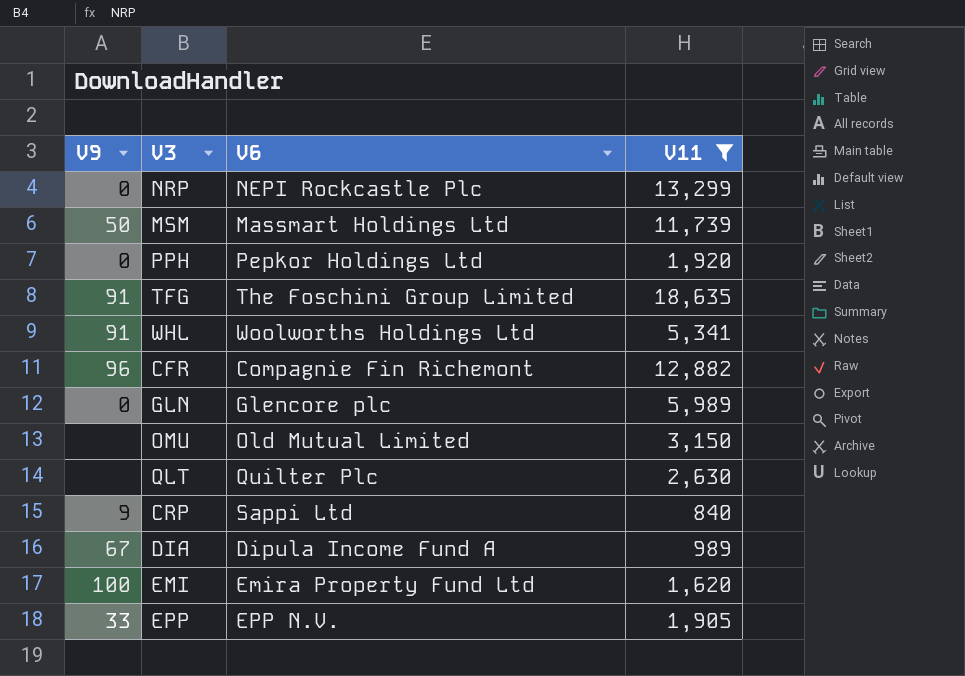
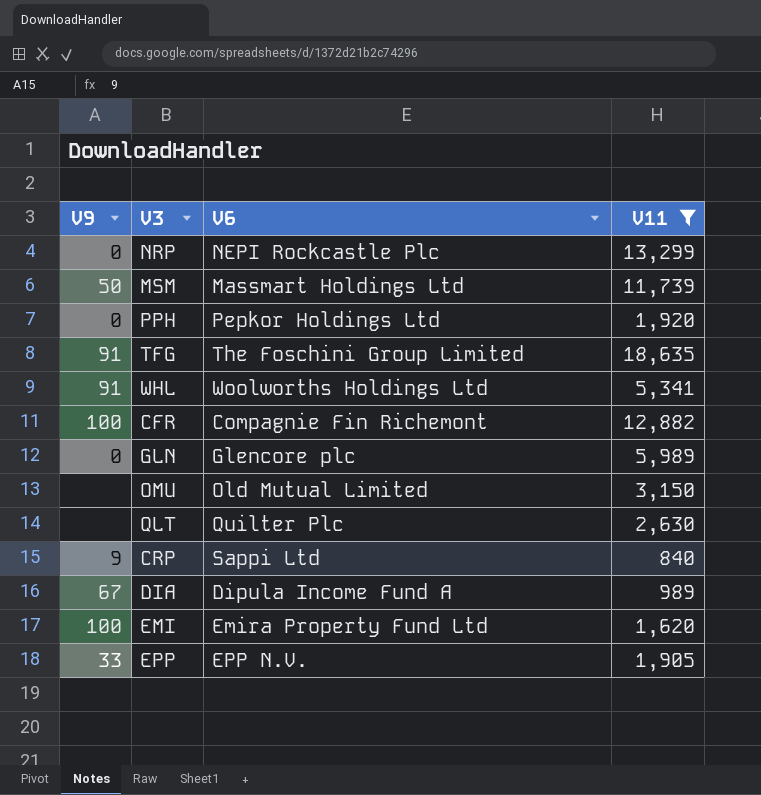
CFR | V9: 96 -> 100

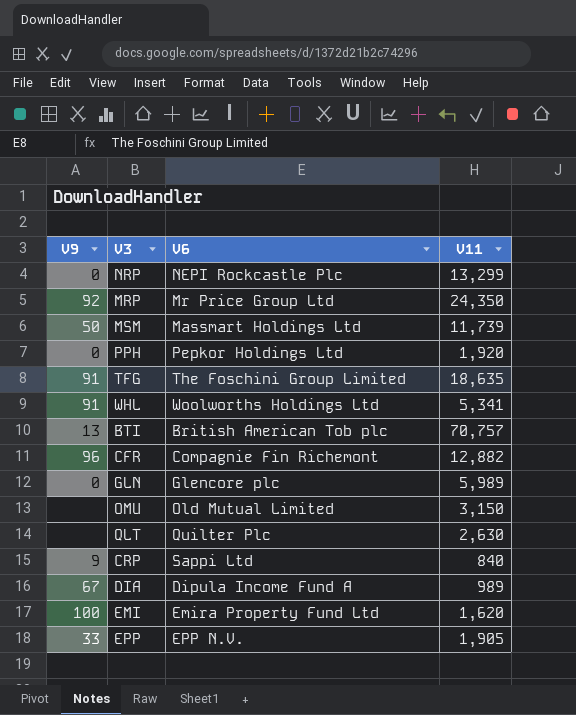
filter: V11 <= 18,635 -> none
CFR | V9: 100 -> 96

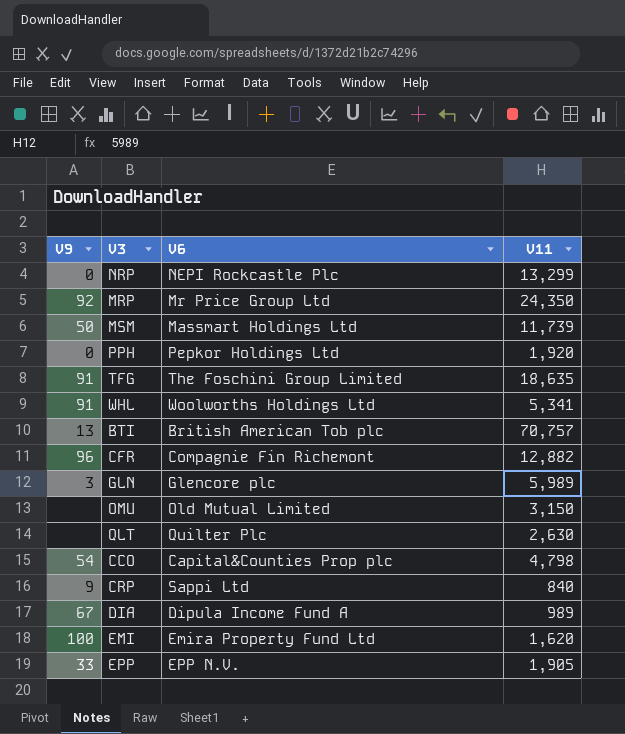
GLN | V9: 0 -> 3
row CCO: none -> 54 | Capital&Counties Prop plc | 4,798

